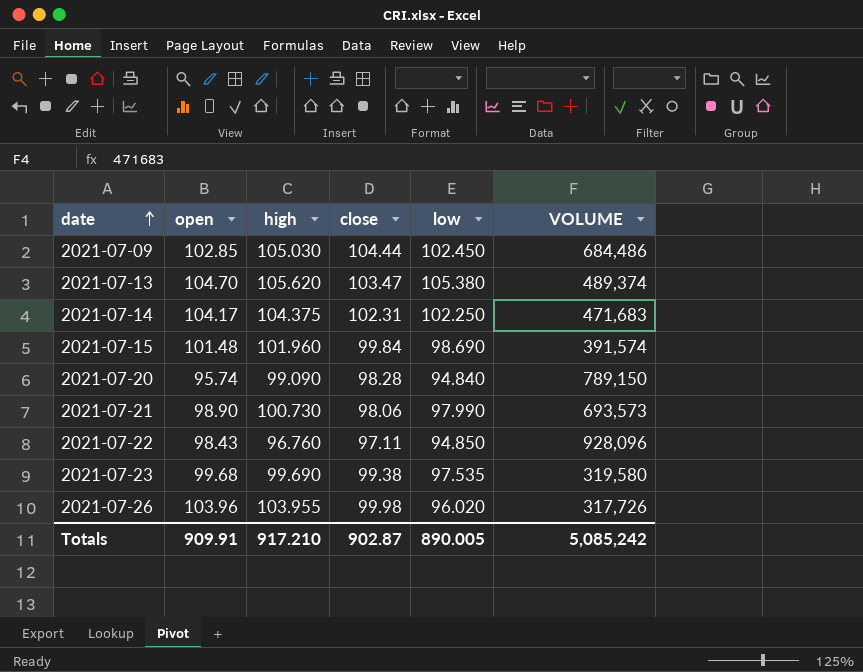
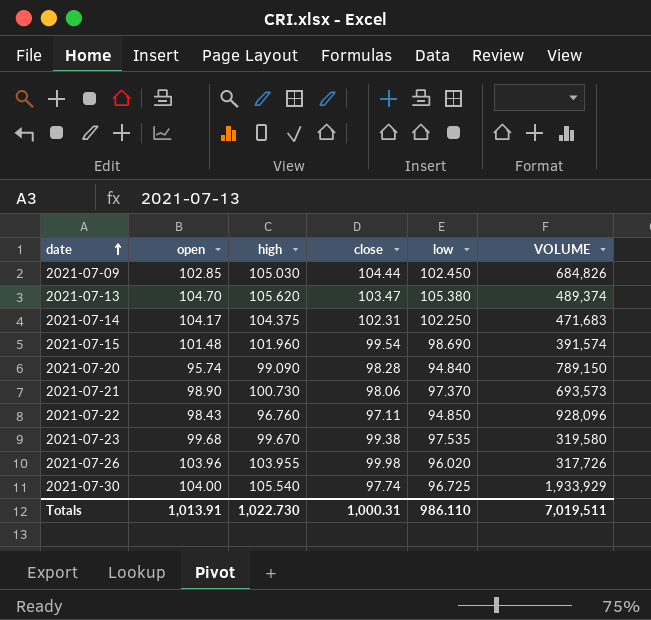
2021-07-09 | VOLUME: 684,486 -> 684,826
2021-07-15 | close: 99.84 -> 99.54
2021-07-21 | low: 97.990 -> 97.370
2021-07-23 | high: 99.690 -> 99.670
row 2021-07-30: none -> 104.00 | 105.540 | 97.74 | 96.725 | 1,933,929
Totals | open: 909.91 -> 1,013.91
Totals | high: 917.210 -> 1,022.730
Totals | close: 902.87 -> 1,000.31
Totals | low: 890.005 -> 986.110
Totals | VOLUME: 5,085,242 -> 7,019,511

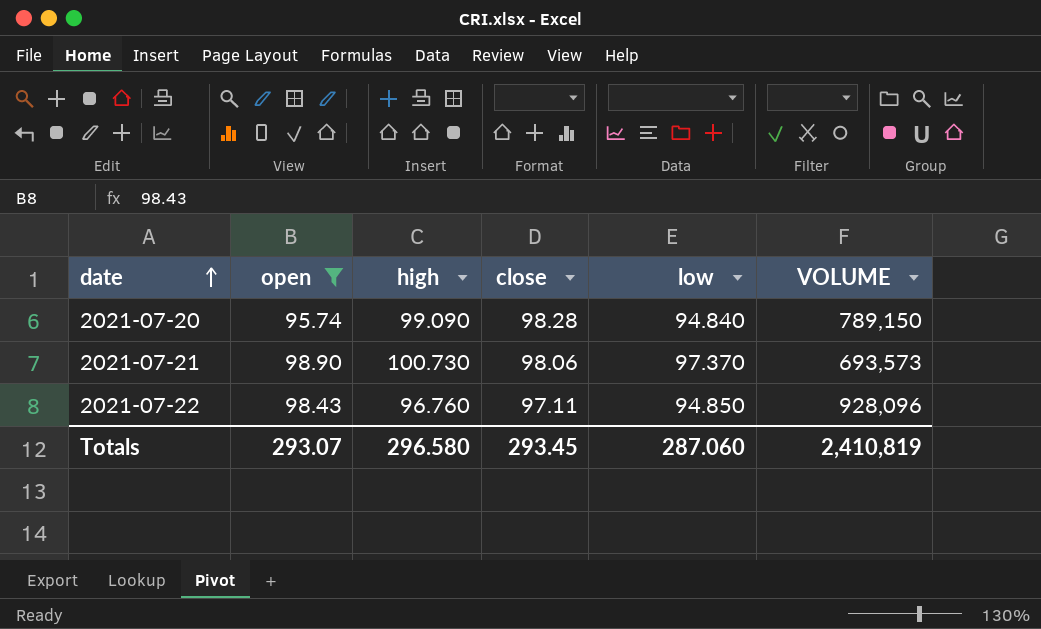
filter: none -> open <= 98.90
Totals | open: 1,013.91 -> 293.07
Totals | high: 1,022.730 -> 296.580
Totals | close: 1,000.31 -> 293.45
Totals | low: 986.110 -> 287.060
Totals | VOLUME: 7,019,511 -> 2,410,819

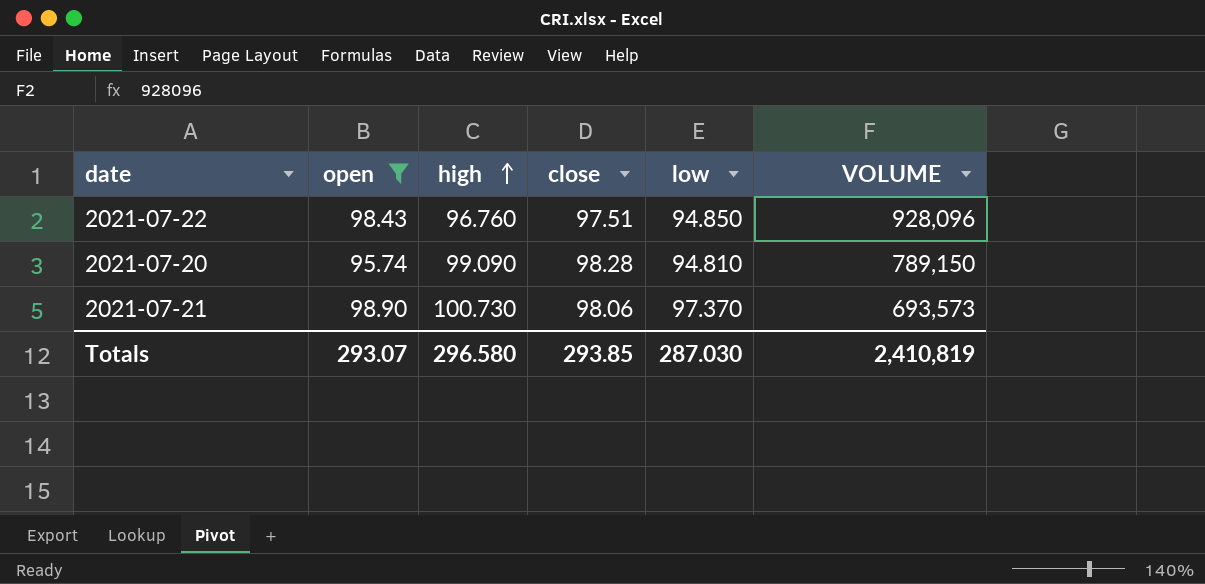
row order: date ascending -> high ascending
2021-07-22 | close: 97.11 -> 97.51
2021-07-20 | low: 94.840 -> 94.810
Totals | close: 293.45 -> 293.85
Totals | low: 287.060 -> 287.030

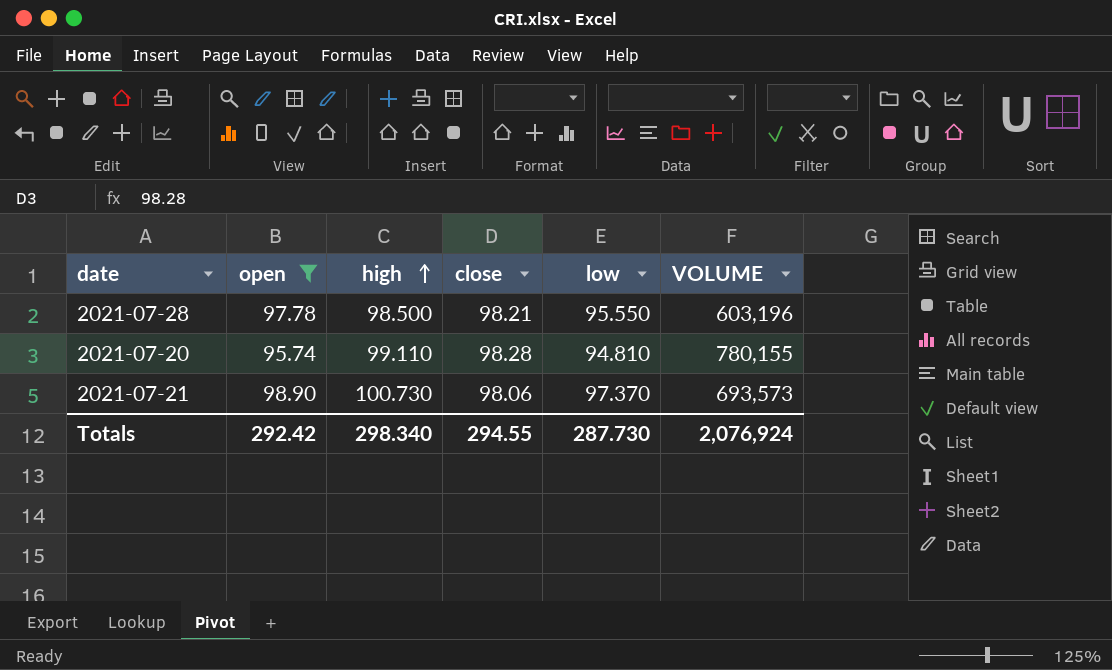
row 2021-07-22: 98.43 | 96.760 | 97.51 | 94.850 | 928,096 -> none
row 2021-07-28: none -> 97.78 | 98.500 | 98.21 | 95.550 | 603,196
2021-07-20 | high: 99.090 -> 99.110
2021-07-20 | VOLUME: 789,150 -> 780,155
Totals | open: 293.07 -> 292.42
Totals | high: 296.580 -> 298.340
Totals | close: 293.85 -> 294.55
Totals | low: 287.030 -> 287.730
Totals | VOLUME: 2,410,819 -> 2,076,924

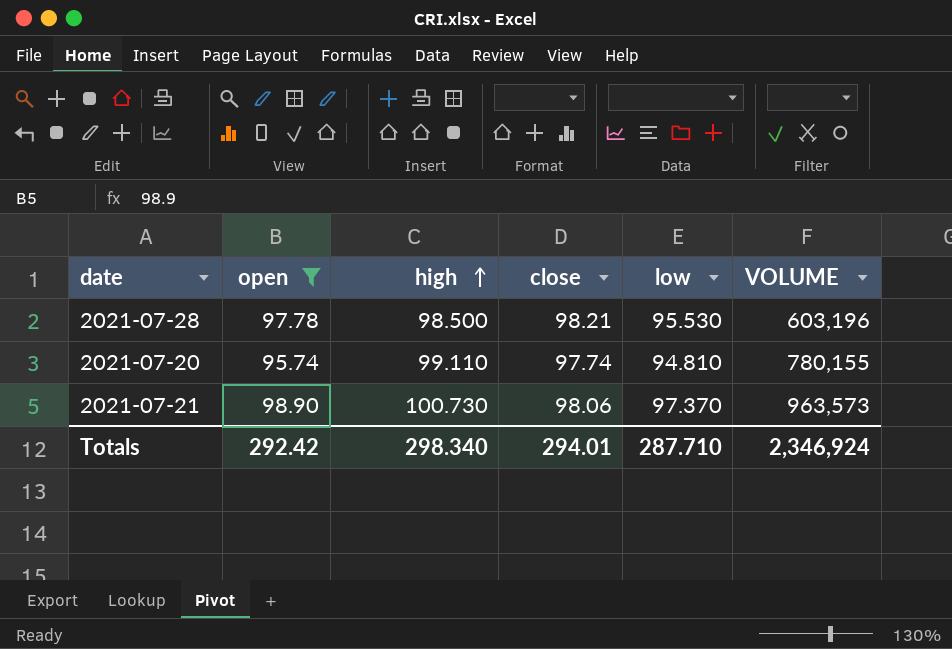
2021-07-28 | low: 95.550 -> 95.530
2021-07-20 | close: 98.28 -> 97.74
2021-07-21 | VOLUME: 693,573 -> 963,573
Totals | close: 294.55 -> 294.01
Totals | low: 287.730 -> 287.710
Totals | VOLUME: 2,076,924 -> 2,346,924

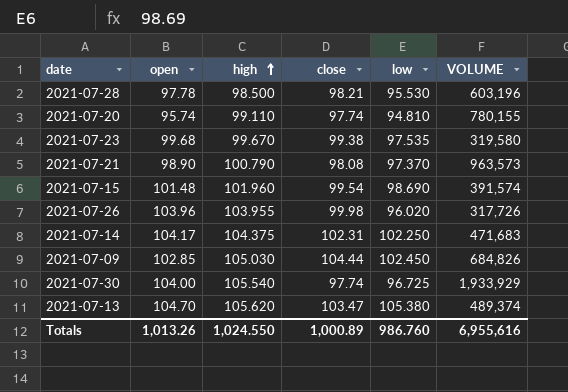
filter: open <= 98.90 -> none
2021-07-21 | high: 100.730 -> 100.790
2021-07-21 | close: 98.06 -> 98.08
Totals | open: 292.42 -> 1,013.26
Totals | high: 298.340 -> 1,024.550
Totals | close: 294.01 -> 1,000.89
Totals | low: 287.710 -> 986.760
Totals | VOLUME: 2,346,924 -> 6,955,616

